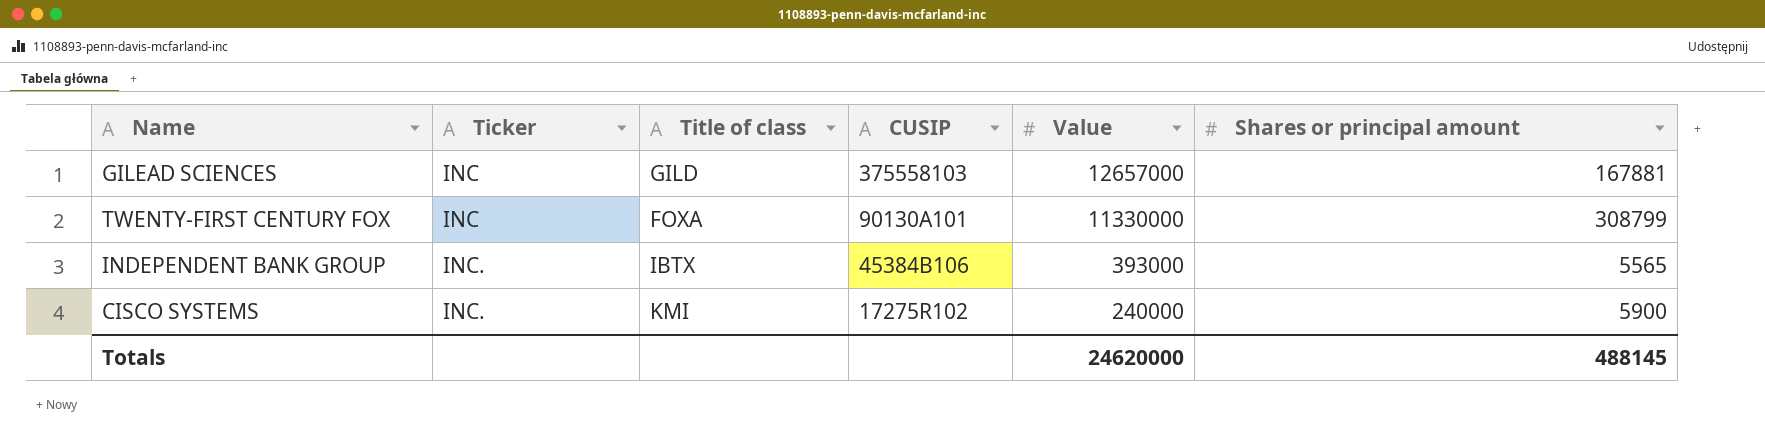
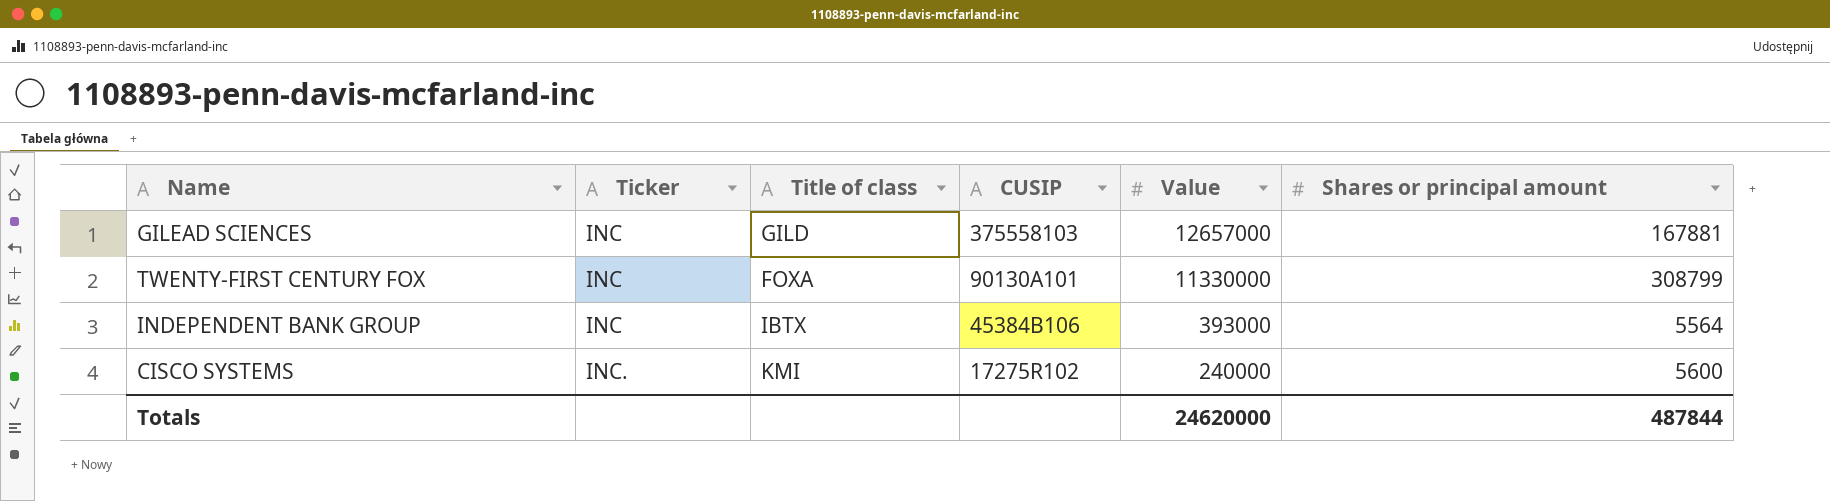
INDEPENDENT BANK GROUP | Ticker: INC. -> INC
INDEPENDENT BANK GROUP | Shares or principal amount: 5565 -> 5564
CISCO SYSTEMS | Shares or principal amount: 5900 -> 5600
Totals | Shares or principal amount: 488145 -> 487844

